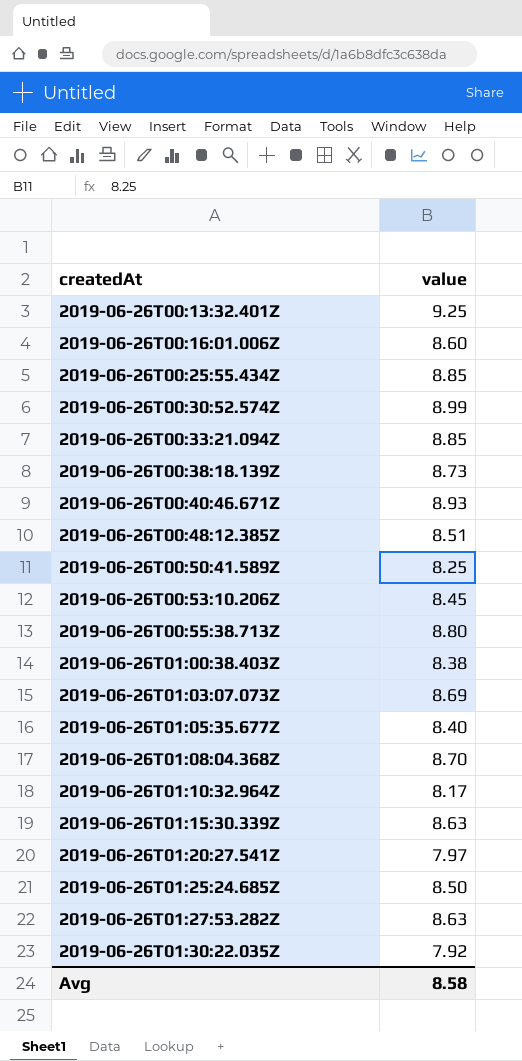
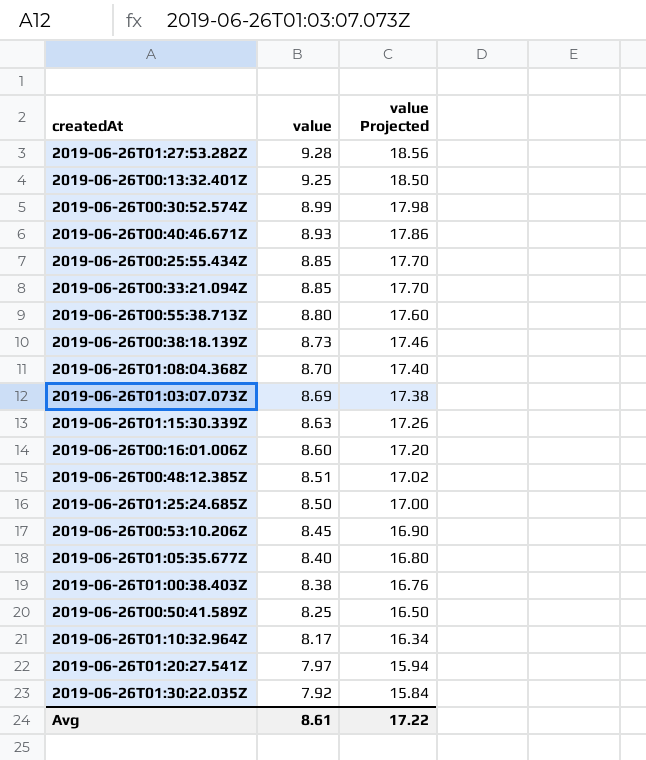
row order: createdAt ascending -> value descending
column value Projected | formula: none -> [value] * 2
2019-06-26T01:27:53.282Z | value: 8.63 -> 9.28
Avg | value: 8.58 -> 8.61

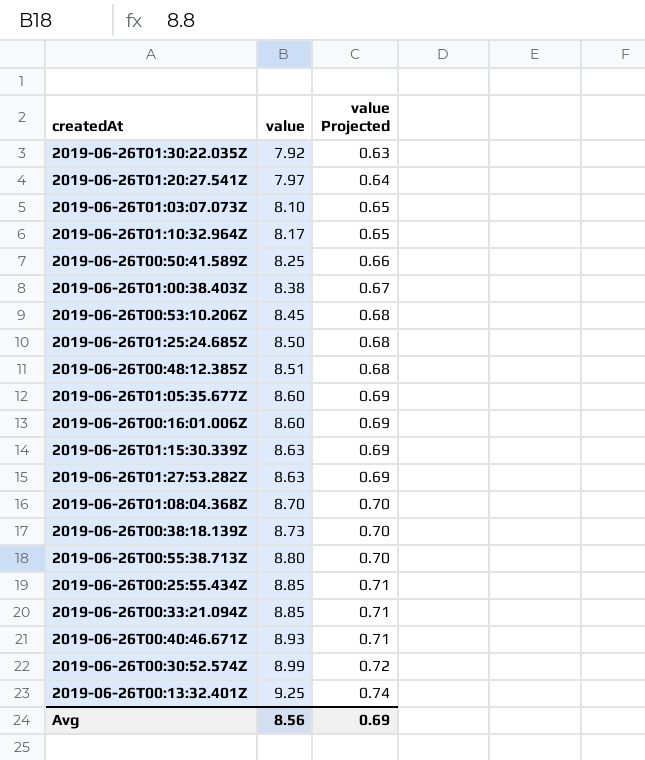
row order: value descending -> value ascending
column value Projected | formula: [value] * 2 -> [value] * 0.08
2019-06-26T01:03:07.073Z | value: 8.69 -> 8.10
2019-06-26T01:05:35.677Z | value: 8.40 -> 8.60
2019-06-26T01:27:53.282Z | value: 9.28 -> 8.63
Avg | value: 8.61 -> 8.56
Avg | value Projected: 17.22 -> 0.69

